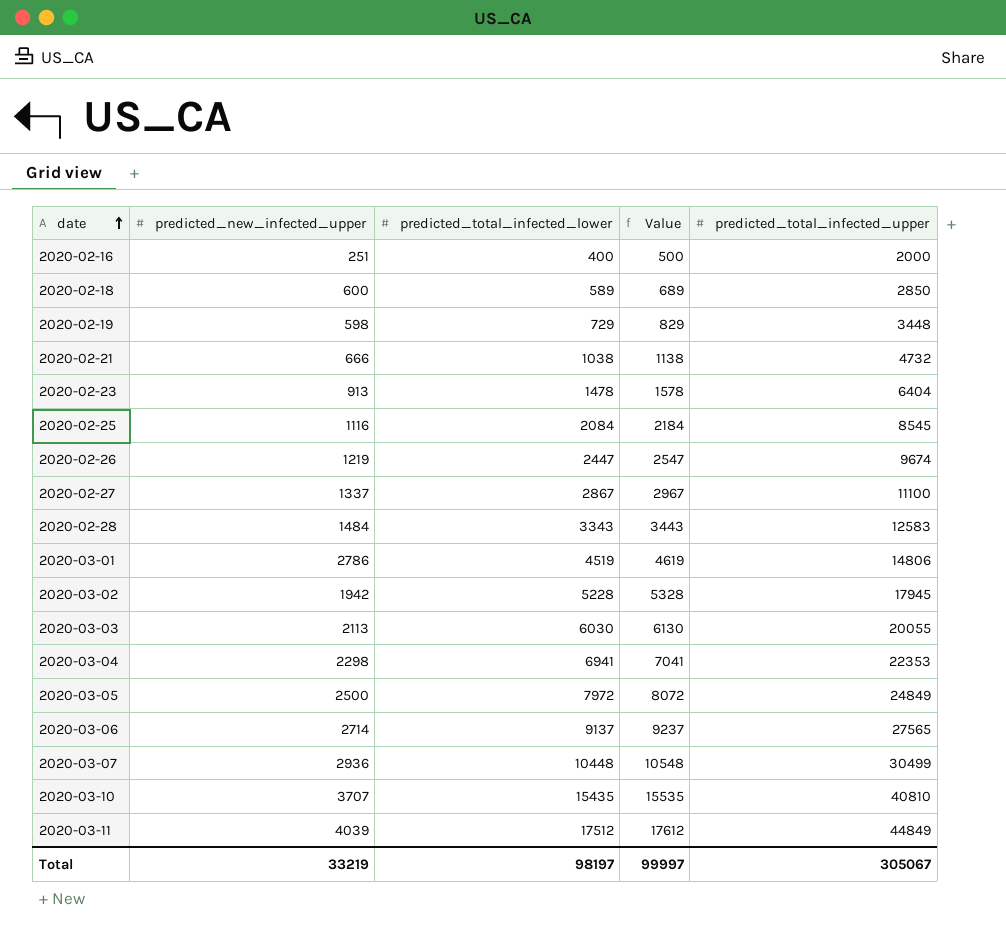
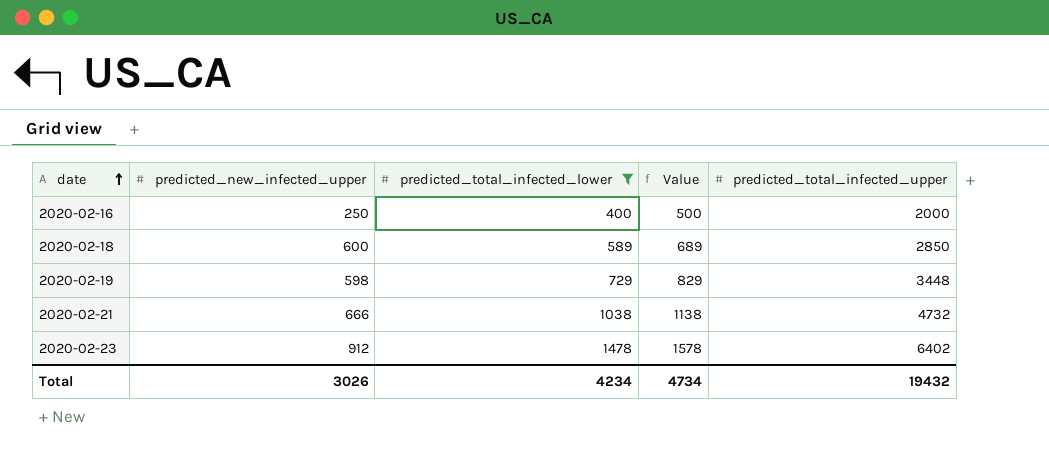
filter: none -> predicted_total_infected_lower <= 1478
2020-02-16 | predicted_new_infected_upper: 251 -> 250
2020-02-23 | predicted_new_infected_upper: 913 -> 912
2020-02-23 | predicted_total_infected_upper: 6404 -> 6402
Total | predicted_new_infected_upper: 33219 -> 3026
Total | predicted_total_infected_lower: 98197 -> 4234
Total | Value: 99997 -> 4734
Total | predicted_total_infected_upper: 305067 -> 19432

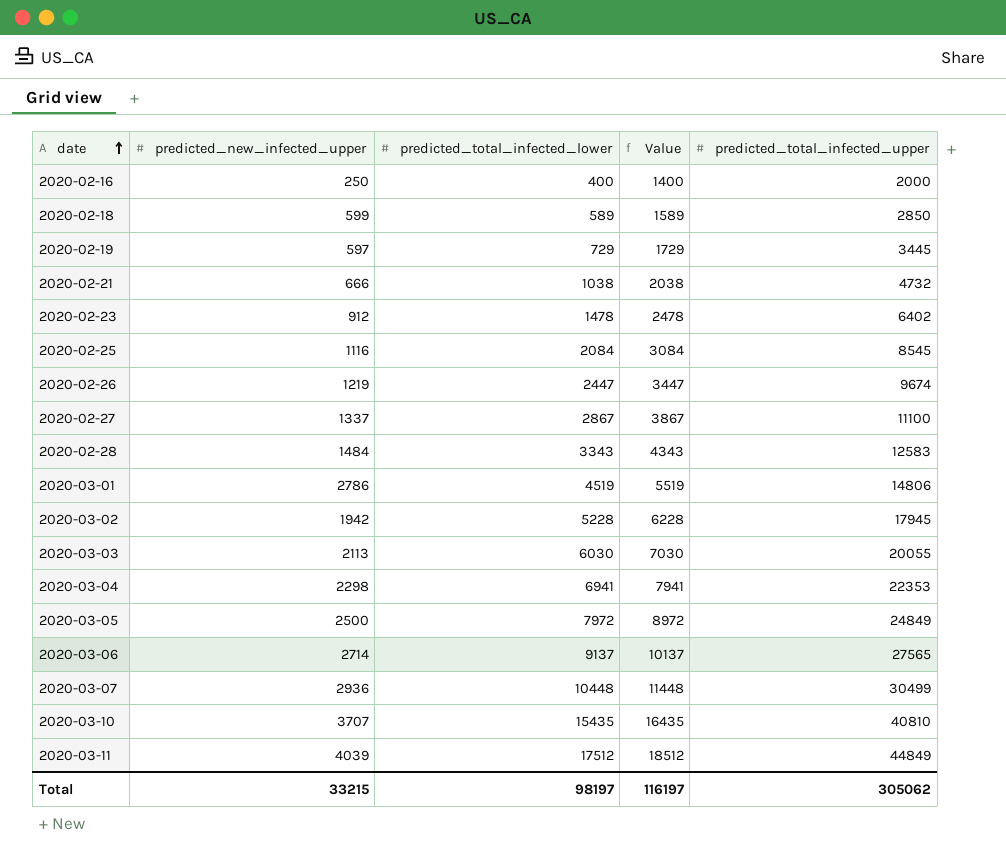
filter: predicted_total_infected_lower <= 1478 -> none
column Value | formula: [predicted_total_infected_lower] + 100 -> [predicted_total_infected_lower] + 1000
2020-02-18 | predicted_new_infected_upper: 600 -> 599
2020-02-19 | predicted_new_infected_upper: 598 -> 597
2020-02-19 | predicted_total_infected_upper: 3448 -> 3445
Total | predicted_new_infected_upper: 3026 -> 33215
Total | predicted_total_infected_lower: 4234 -> 98197
Total | Value: 4734 -> 116197
Total | predicted_total_infected_upper: 19432 -> 305062

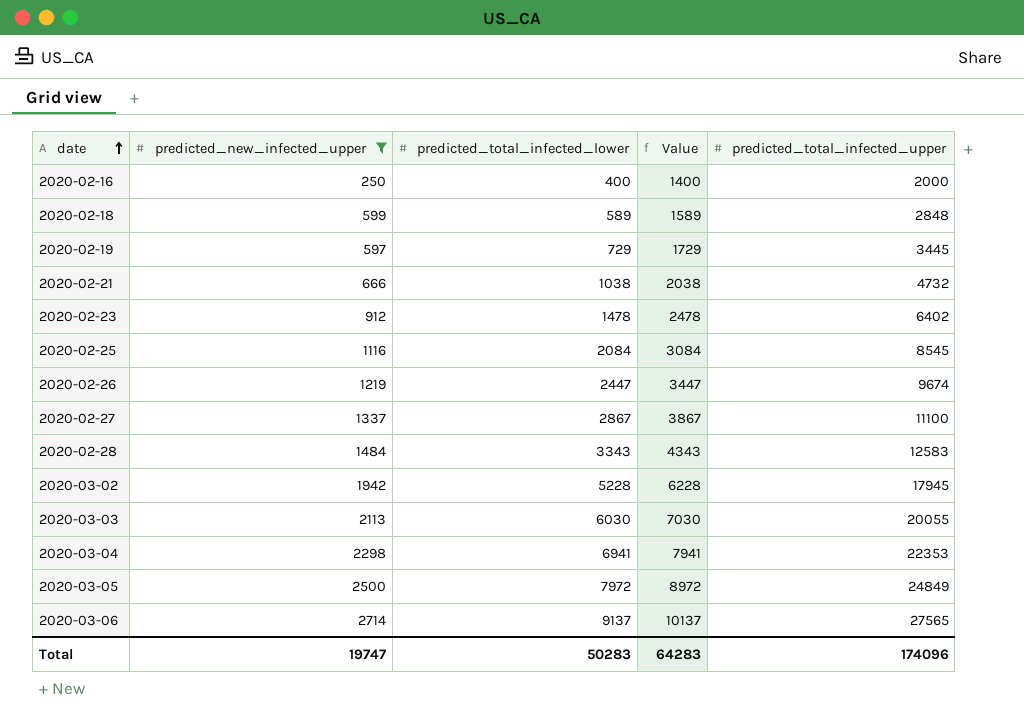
filter: none -> predicted_new_infected_upper <= 2714
2020-02-18 | predicted_total_infected_upper: 2850 -> 2848
Total | predicted_new_infected_upper: 33215 -> 19747
Total | predicted_total_infected_lower: 98197 -> 50283
Total | Value: 116197 -> 64283
Total | predicted_total_infected_upper: 305062 -> 174096

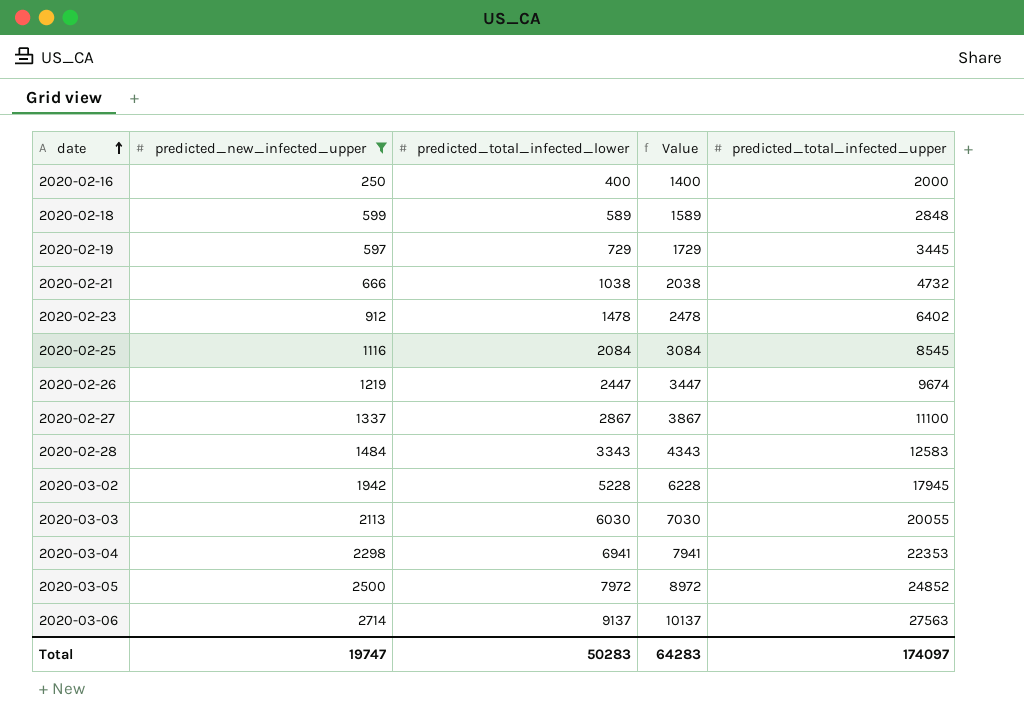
2020-03-05 | predicted_total_infected_upper: 24849 -> 24852
2020-03-06 | predicted_total_infected_upper: 27565 -> 27563
Total | predicted_total_infected_upper: 174096 -> 174097

